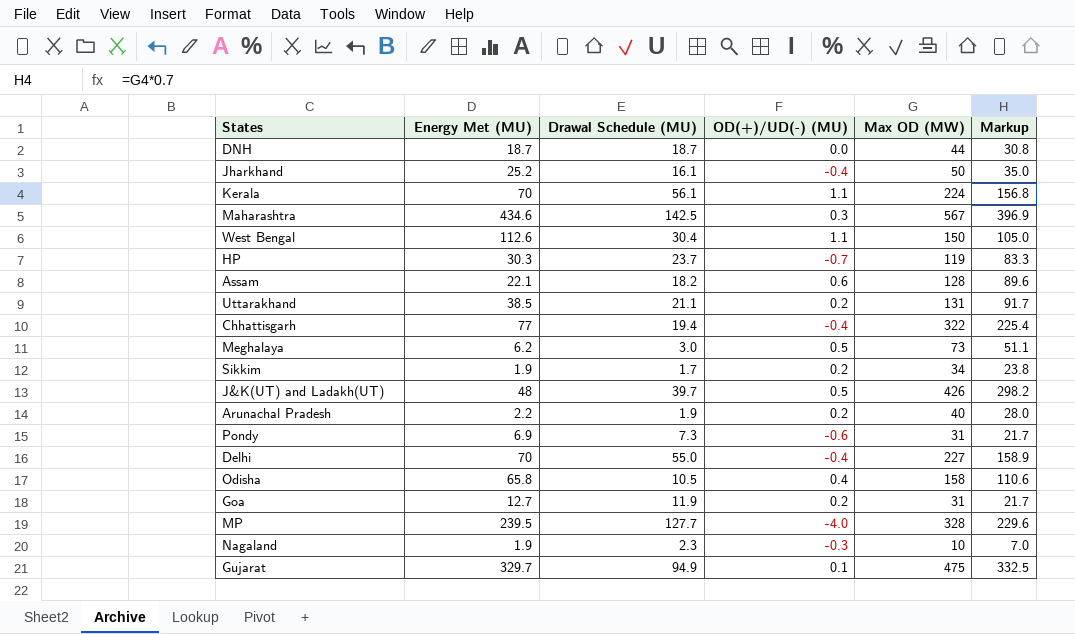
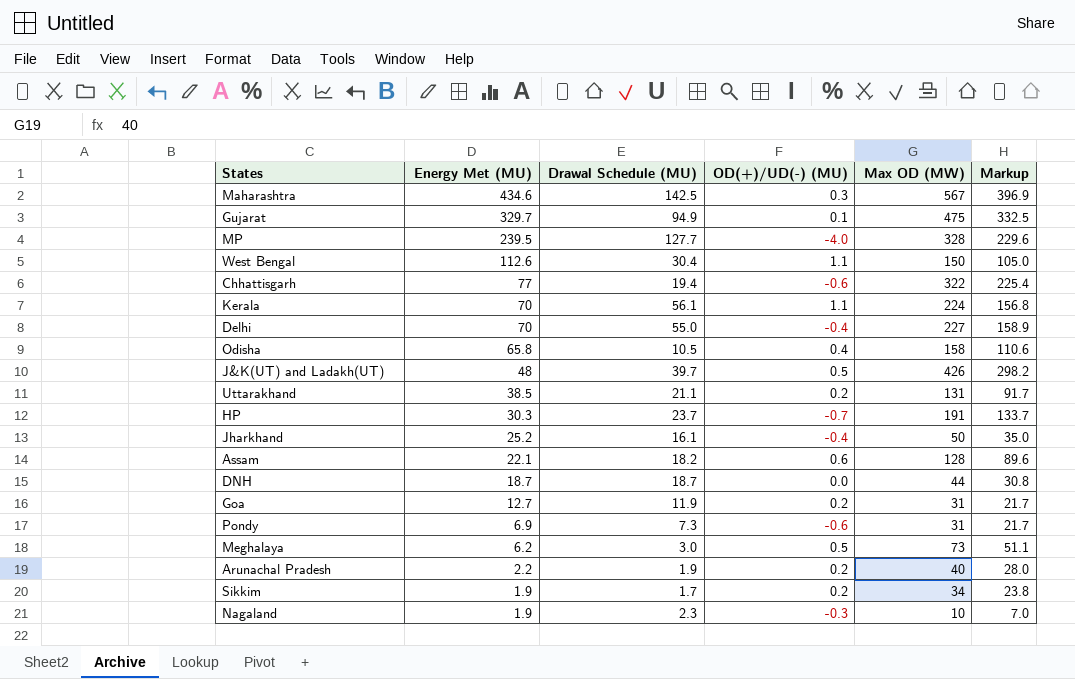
row order: none -> Energy Met (MU) descending
Chhattisgarh | OD(+)/UD(-) (MU): -0.4 -> -0.6
HP | Max OD (MW): 119 -> 191
HP | Markup: 83.3 -> 133.7

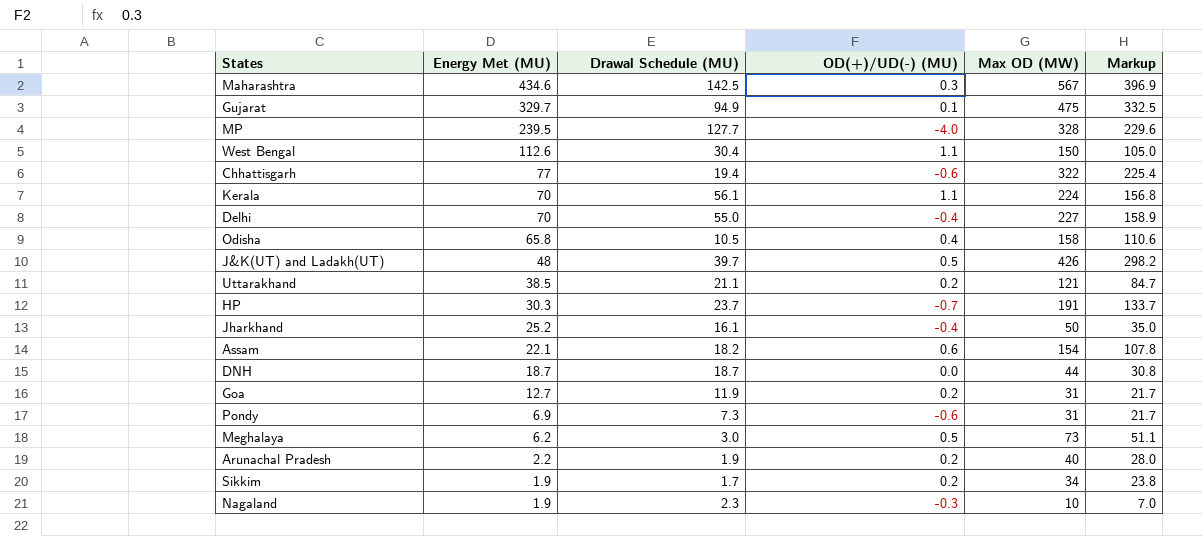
Uttarakhand | Max OD (MW): 131 -> 121
Uttarakhand | Markup: 91.7 -> 84.7
Assam | Max OD (MW): 128 -> 154
Assam | Markup: 89.6 -> 107.8

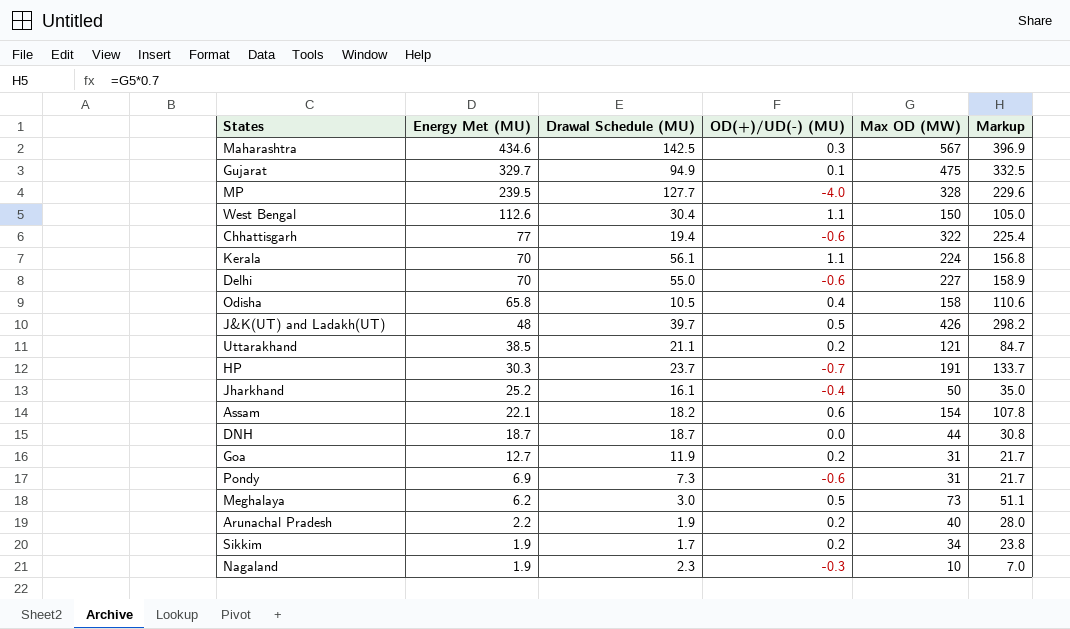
Delhi | OD(+)/UD(-) (MU): -0.4 -> -0.6

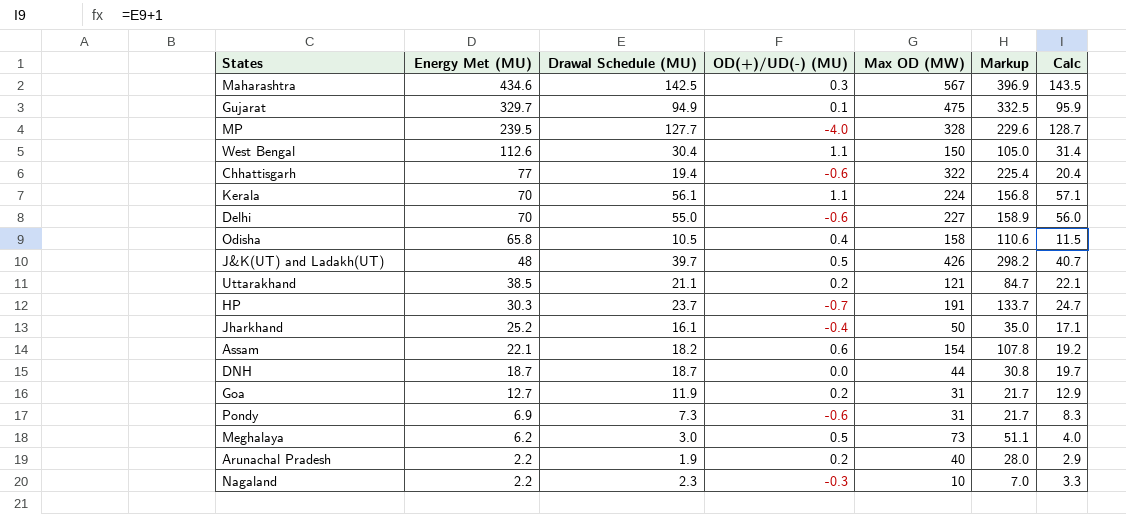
column Calc | formula: none -> [Drawal Schedule (MU)] + 1
row Sikkim: 1.9 | 1.7 | 0.2 | 34 | 23.8 -> none
Nagaland | Energy Met (MU): 1.9 -> 2.2

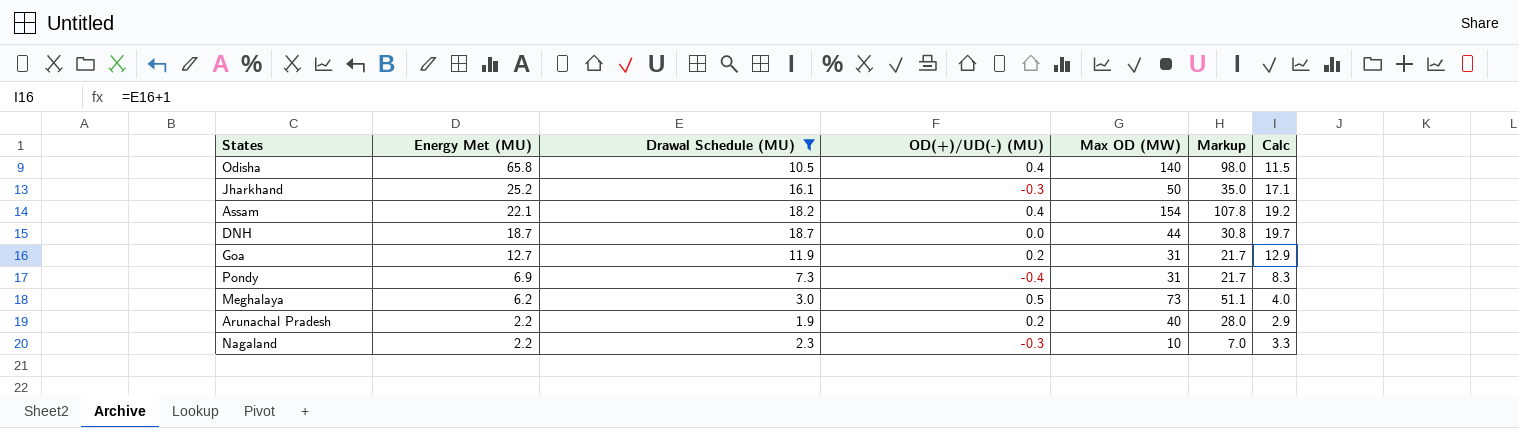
filter: none -> Drawal Schedule (MU) <= 18.7
Odisha | Max OD (MW): 158 -> 140
Odisha | Markup: 110.6 -> 98.0
Jharkhand | OD(+)/UD(-) (MU): -0.4 -> -0.3
Assam | OD(+)/UD(-) (MU): 0.6 -> 0.4
Pondy | OD(+)/UD(-) (MU): -0.6 -> -0.4

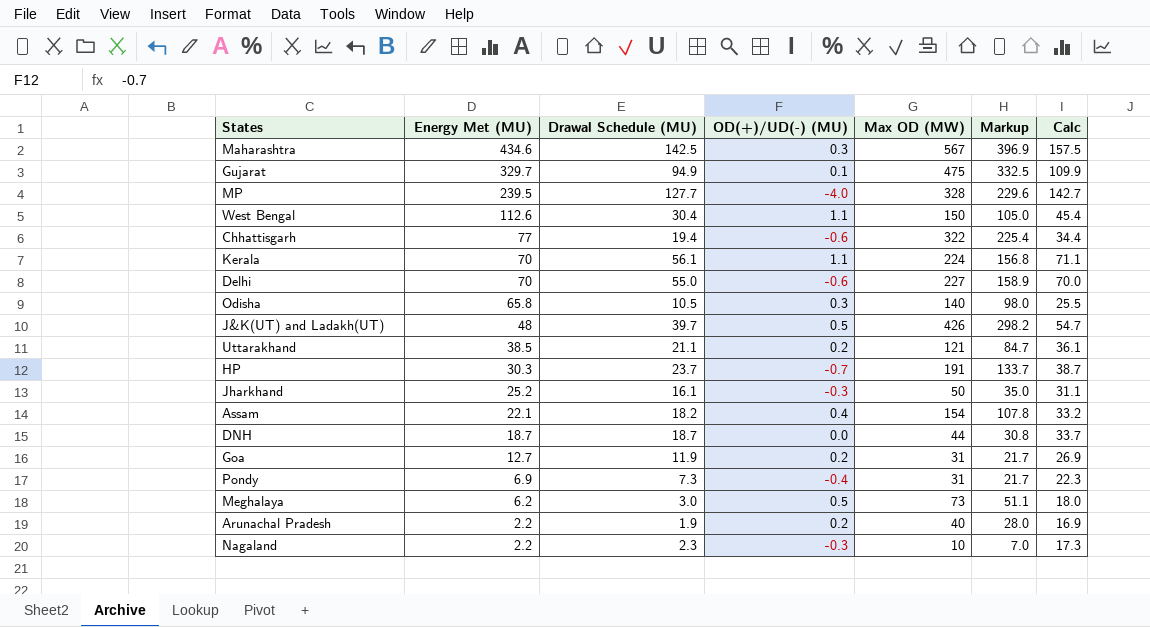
filter: Drawal Schedule (MU) <= 18.7 -> none
column Calc | formula: [Drawal Schedule (MU)] + 1 -> [Drawal Schedule (MU)] + 15
Odisha | OD(+)/UD(-) (MU): 0.4 -> 0.3

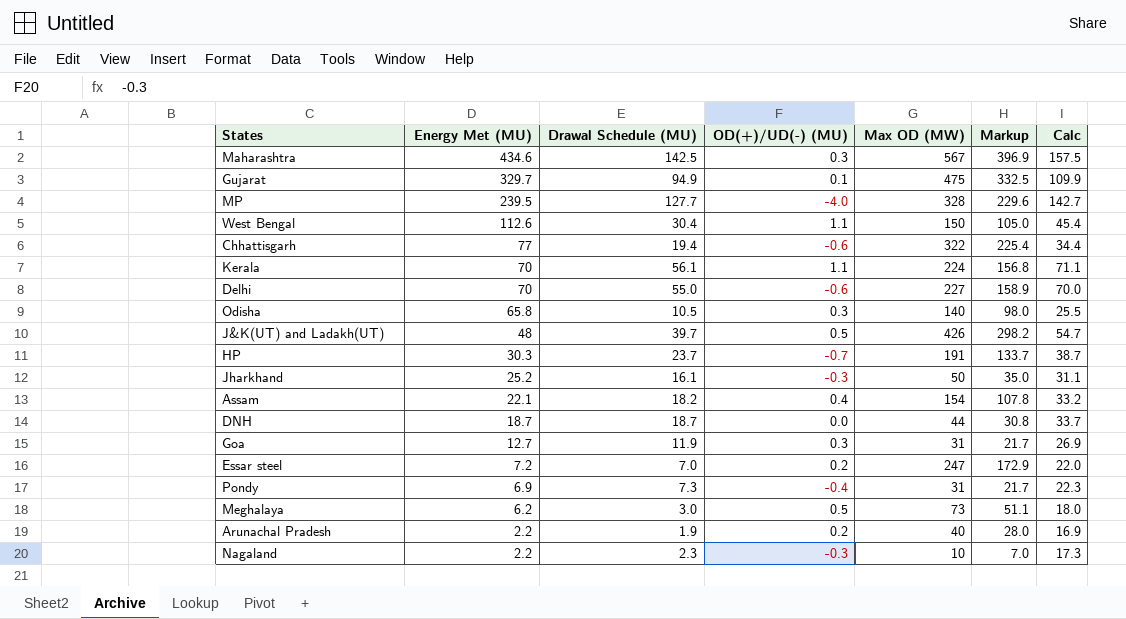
row Uttarakhand: 38.5 | 21.1 | 0.2 | 121 | 84.7 | 36.1 -> none
Goa | OD(+)/UD(-) (MU): 0.2 -> 0.3
row Essar steel: none -> 7.2 | 7.0 | 0.2 | 247 | 172.9 | 22.0

